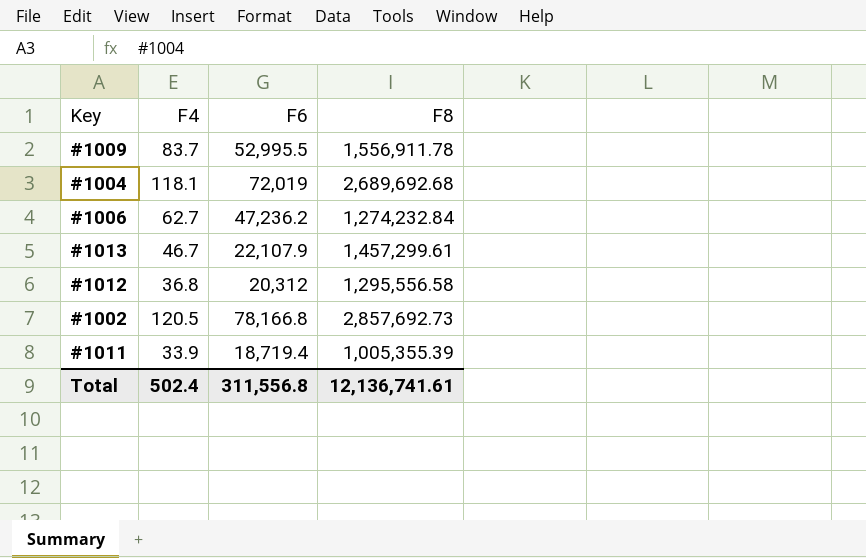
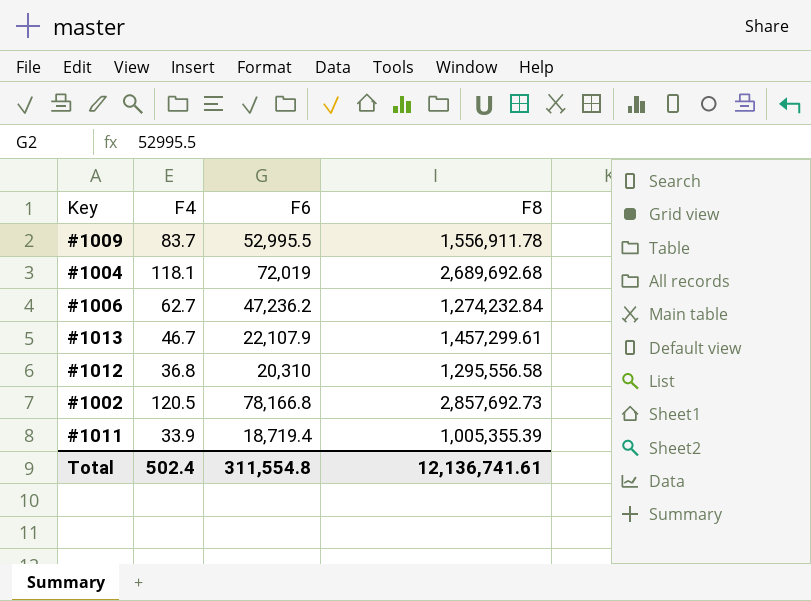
#1012 | F6: 20,312 -> 20,310
Total | F6: 311,556.8 -> 311,554.8

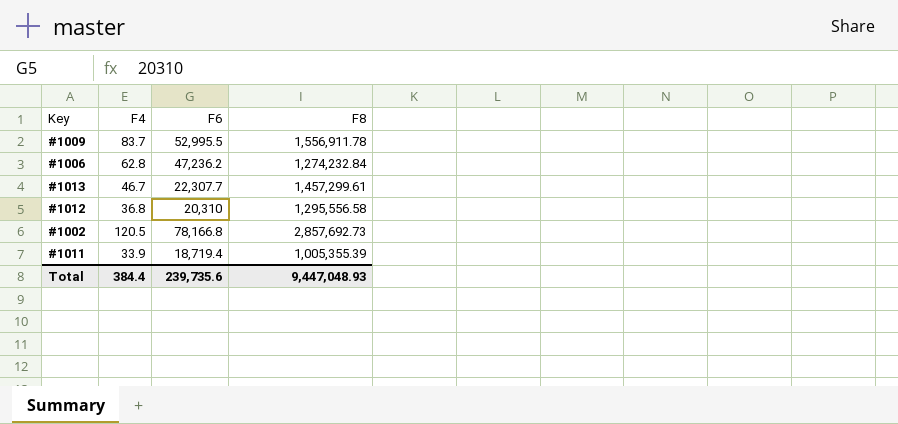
row #1004: 118.1 | 72,019 | 2,689,692.68 -> none
#1006 | F4: 62.7 -> 62.8
#1013 | F6: 22,107.9 -> 22,307.7
Total | F4: 502.4 -> 384.4
Total | F6: 311,554.8 -> 239,735.6
Total | F8: 12,136,741.61 -> 9,447,048.93

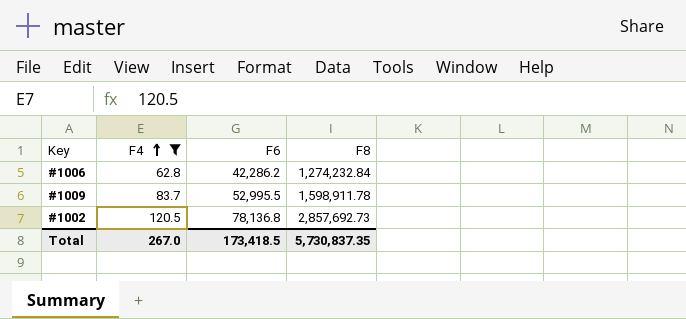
filter: none -> F4 >= 62.8
row order: none -> F4 ascending
#1006 | F6: 47,236.2 -> 42,286.2
#1009 | F8: 1,556,911.78 -> 1,598,911.78
#1002 | F6: 78,166.8 -> 78,136.8
Total | F4: 384.4 -> 267.0
Total | F6: 239,735.6 -> 173,418.5
Total | F8: 9,447,048.93 -> 5,730,837.35

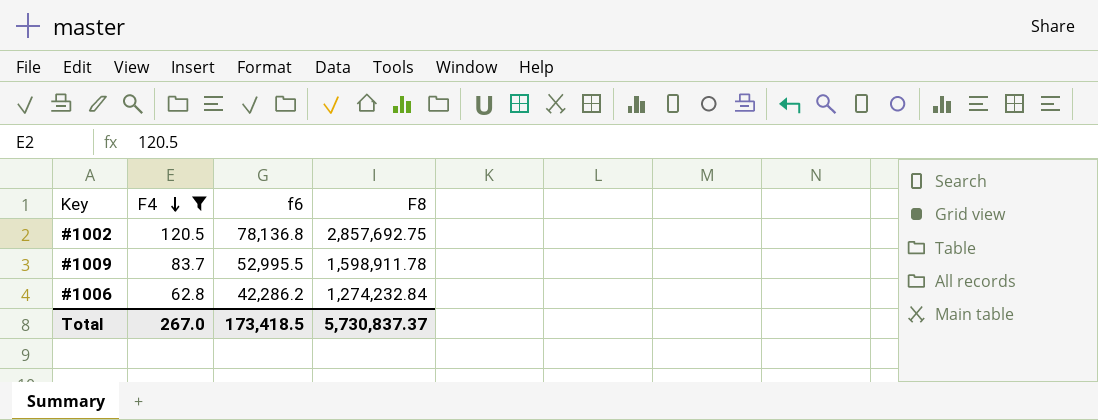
row order: F4 ascending -> F4 descending
column name: F6 -> f6
#1002 | F8: 2,857,692.73 -> 2,857,692.75
Total | F8: 5,730,837.35 -> 5,730,837.37

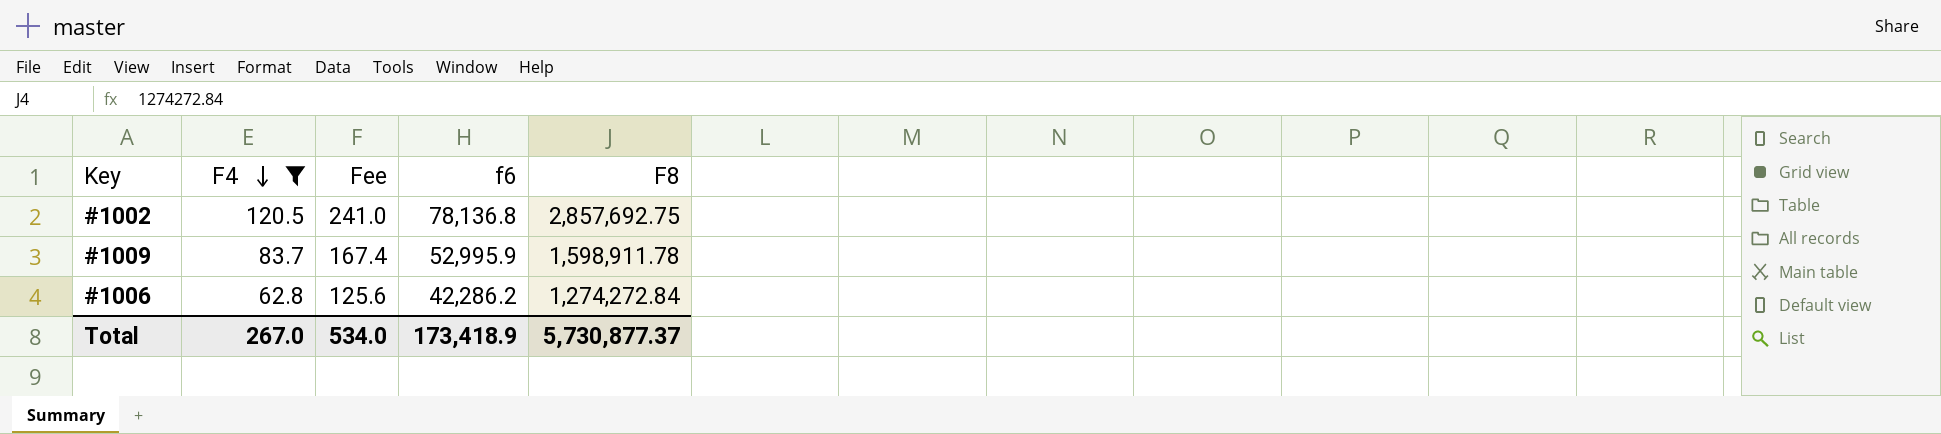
column Fee | formula: none -> [F4] * 2
#1009 | f6: 52,995.5 -> 52,995.9
#1006 | F8: 1,274,232.84 -> 1,274,272.84
Total | f6: 173,418.5 -> 173,418.9
Total | F8: 5,730,837.37 -> 5,730,877.37

